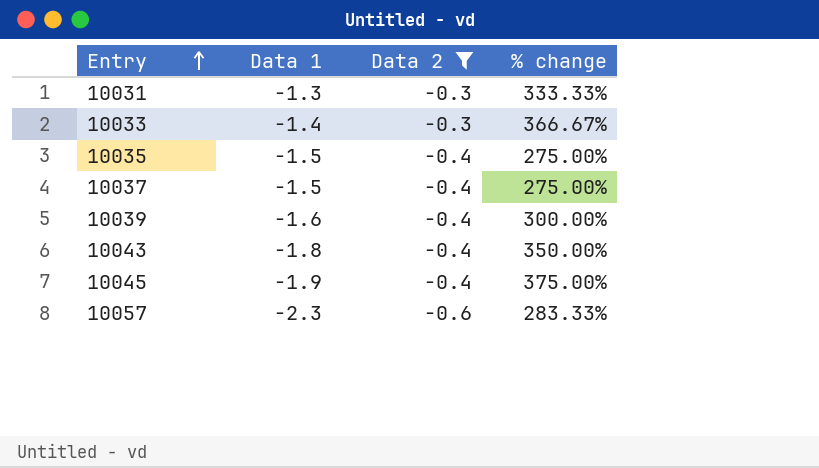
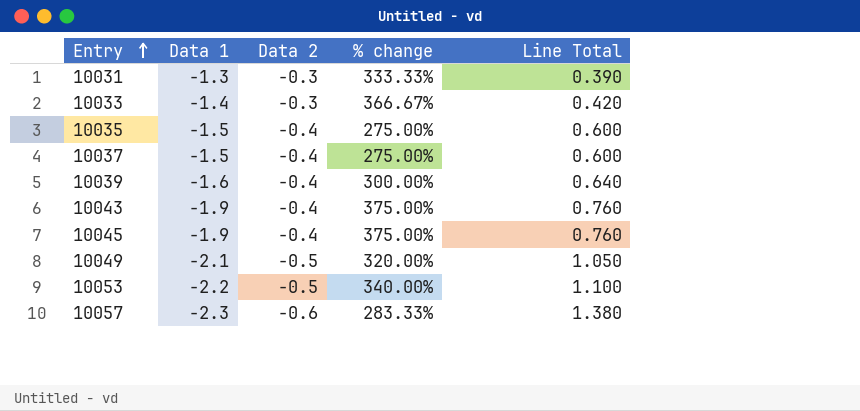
filter: Data 2 != -0.5 -> none
column Line Total | formula: none -> [Data 1] * [Data 2]
10043 | Data 1: -1.8 -> -1.9
10043 | % change: 350.00% -> 375.00%

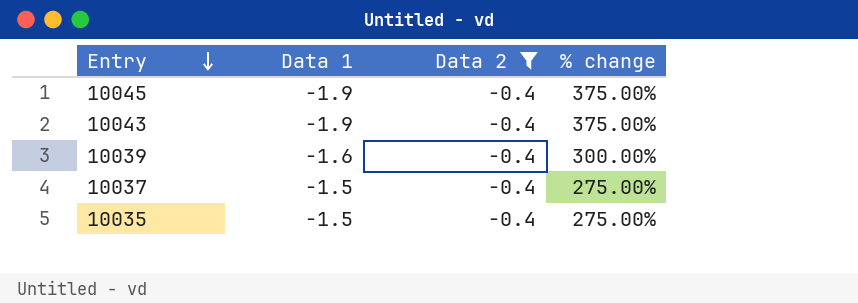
filter: none -> Data 2 = -0.4
row order: Entry ascending -> Entry descending
column Line Total | formula: [Data 1] * [Data 2] -> none

